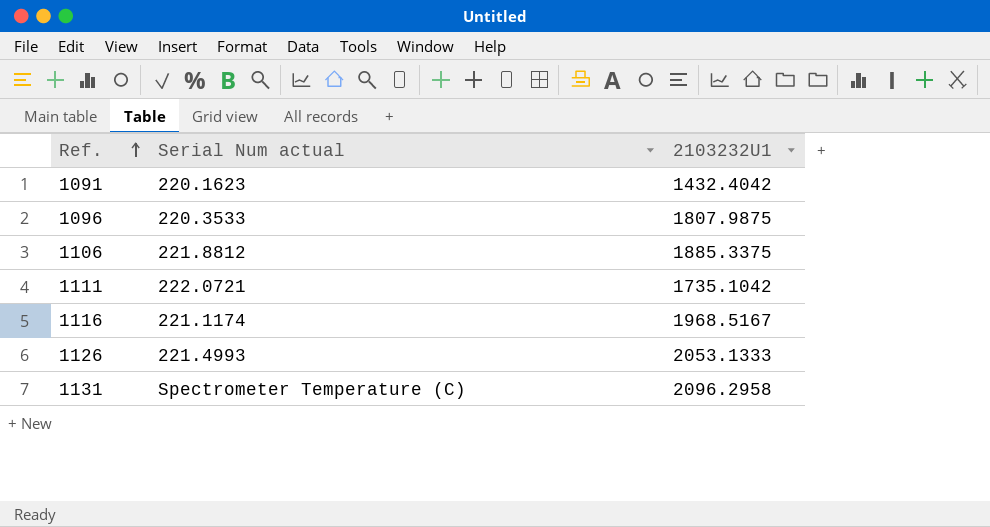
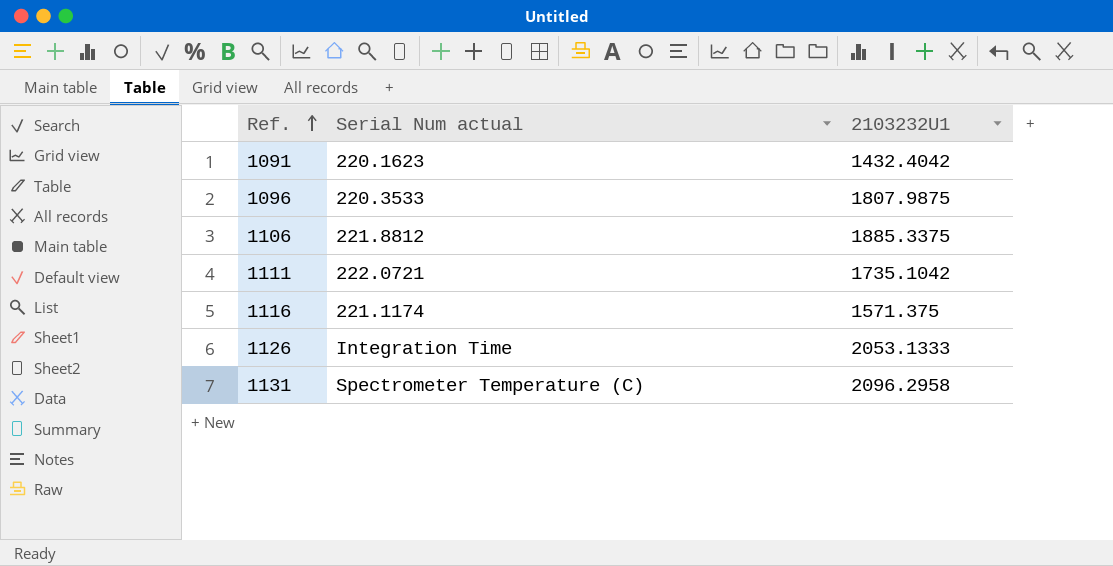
1116 | 2103232U1: 1968.5167 -> 1571.375
1126 | Serial Num actual: 221.4993 -> Integration Time

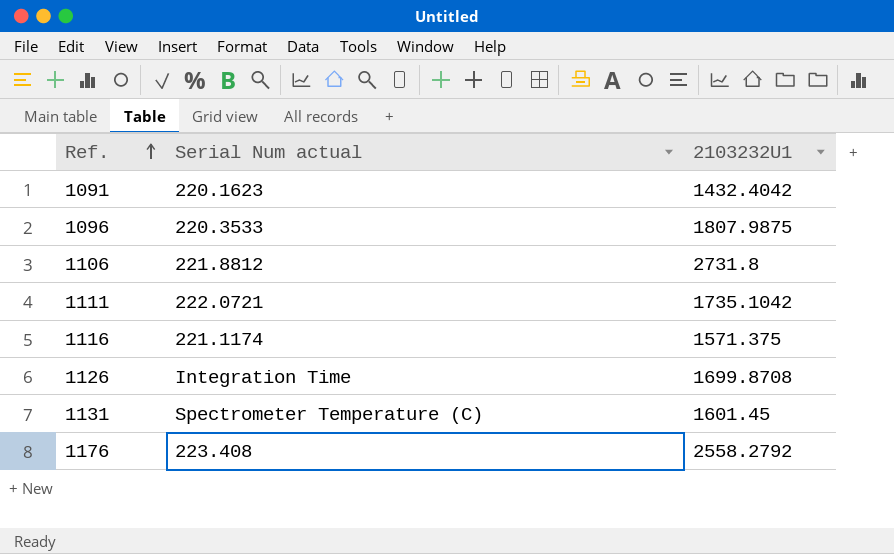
1106 | 2103232U1: 1885.3375 -> 2731.8
1126 | 2103232U1: 2053.1333 -> 1699.8708
1131 | 2103232U1: 2096.2958 -> 1601.45
row 1176: none -> 223.408 | 2558.2792

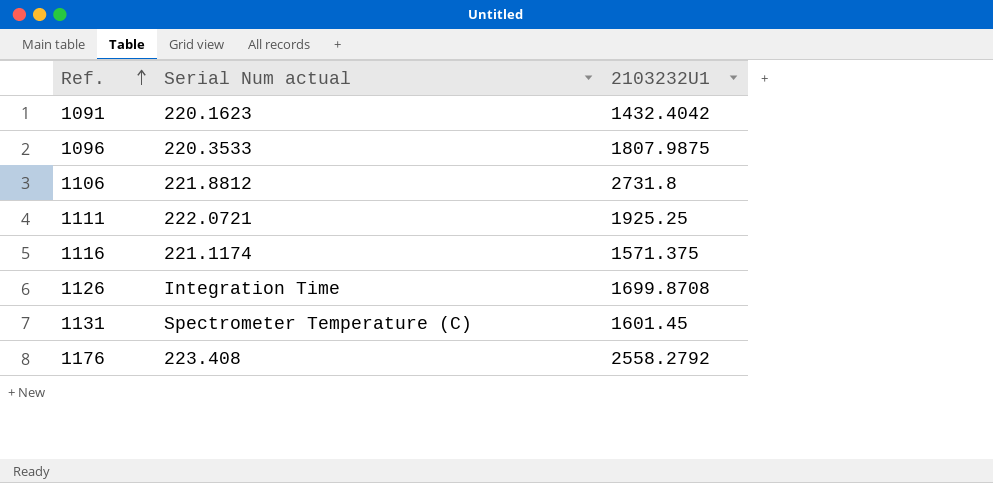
1111 | 2103232U1: 1735.1042 -> 1925.25

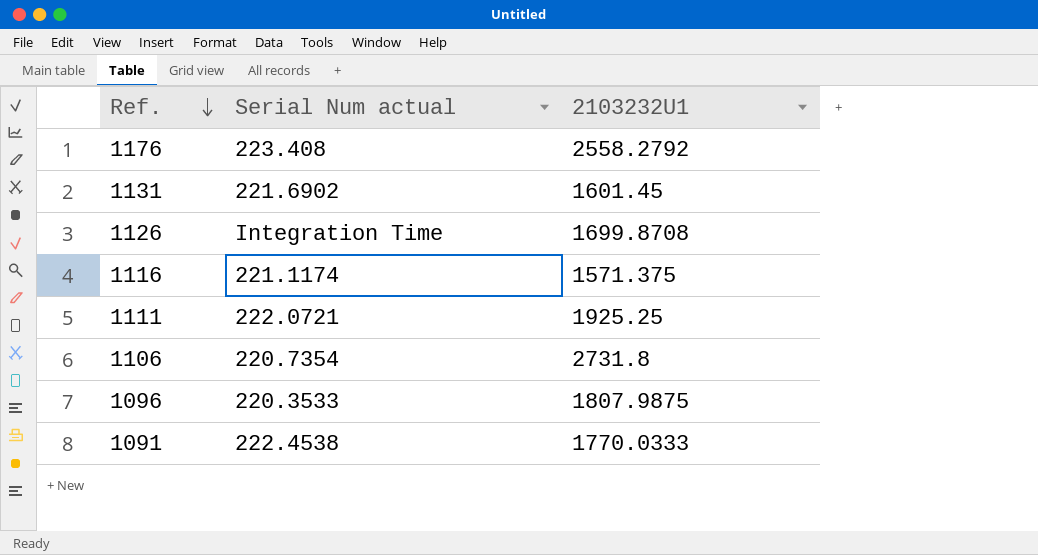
row order: Ref. ascending -> Ref. descending
1131 | Serial Num actual: Spectrometer Temperature (C) -> 221.6902
1106 | Serial Num actual: 221.8812 -> 220.7354
1091 | Serial Num actual: 220.1623 -> 222.4538
1091 | 2103232U1: 1432.4042 -> 1770.0333

